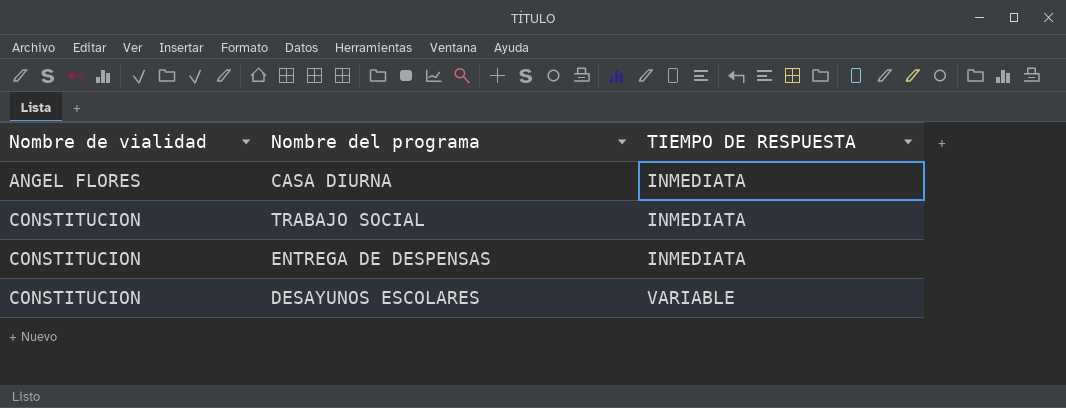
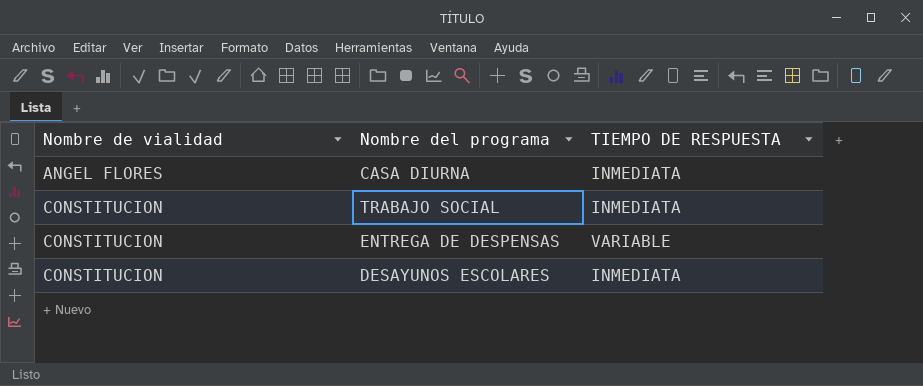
ENTREGA DE DESPENSAS | TIEMPO DE RESPUESTA: INMEDIATA -> VARIABLE
DESAYUNOS ESCOLARES | TIEMPO DE RESPUESTA: VARIABLE -> INMEDIATA

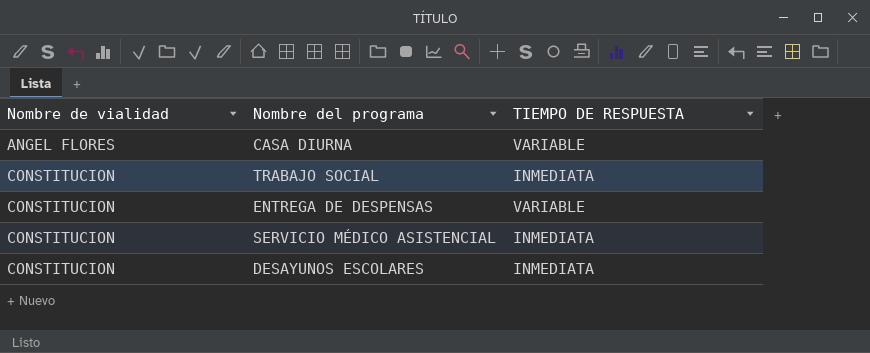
CASA DIURNA | TIEMPO DE RESPUESTA: INMEDIATA -> VARIABLE
row SERVICIO MÉDICO ASISTENCIAL: none -> CONSTITUCION | INMEDIATA

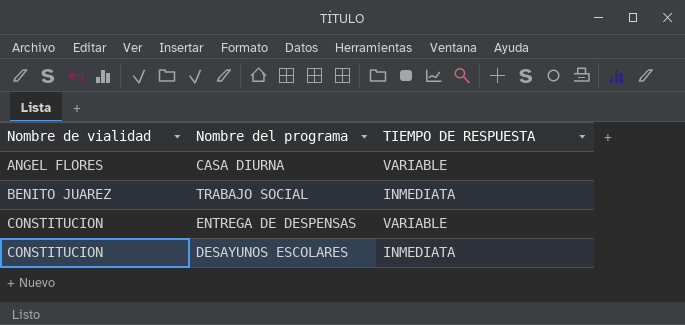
row SERVICIO MÉDICO ASISTENCIAL: CONSTITUCION | INMEDIATA -> none
TRABAJO SOCIAL | Nombre de vialidad: CONSTITUCION -> BENITO JUAREZ

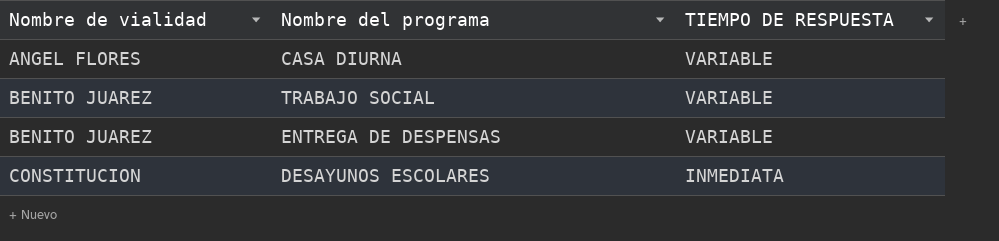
TRABAJO SOCIAL | TIEMPO DE RESPUESTA: INMEDIATA -> VARIABLE
ENTREGA DE DESPENSAS | Nombre de vialidad: CONSTITUCION -> BENITO JUAREZ

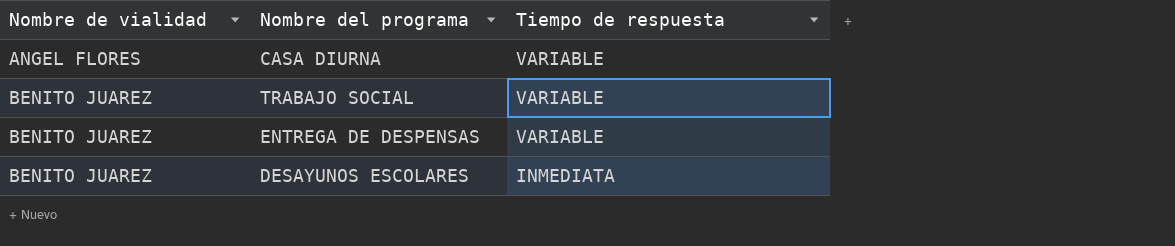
column name: TIEMPO DE RESPUESTA -> Tiempo de respuesta
DESAYUNOS ESCOLARES | Nombre de vialidad: CONSTITUCION -> BENITO JUAREZ

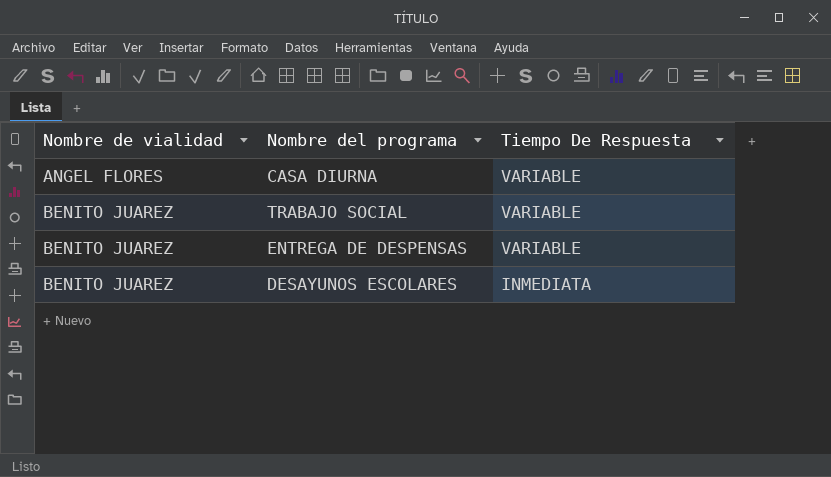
column name: Tiempo de respuesta -> Tiempo De Respuesta

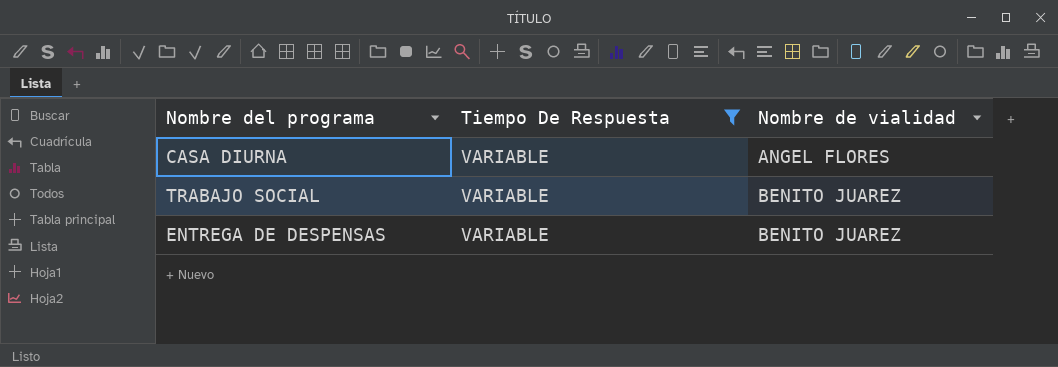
filter: none -> Tiempo De Respuesta = VARIABLE
column Nombre de vialidad | position: 1 -> 3

